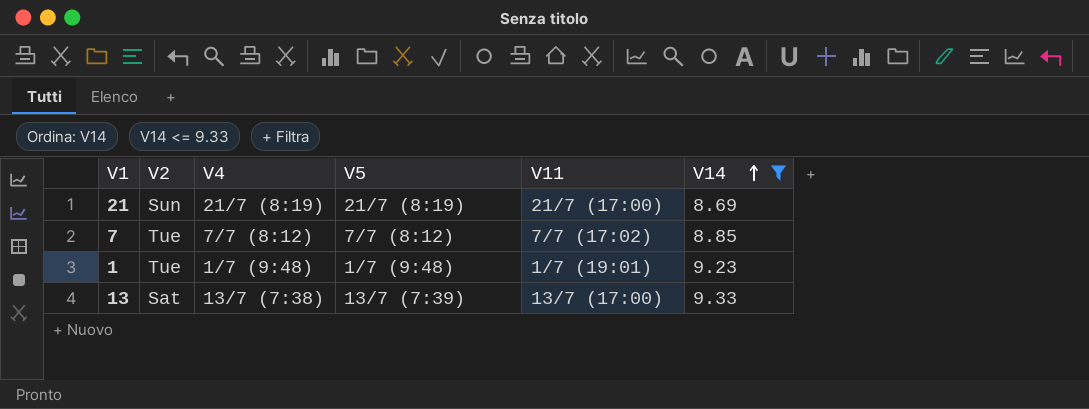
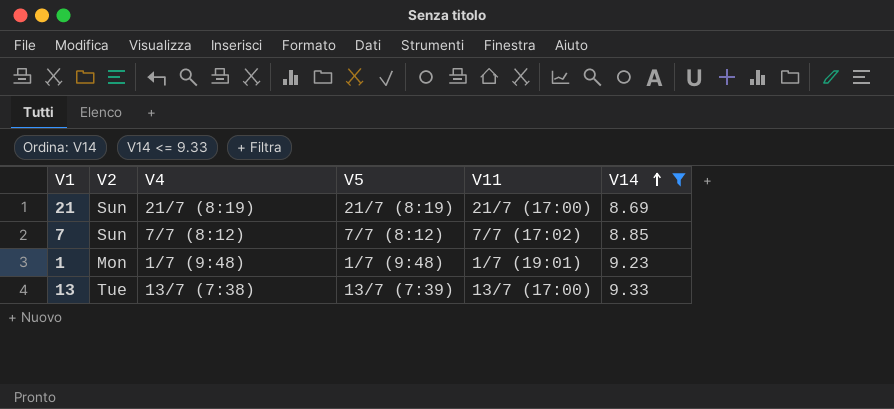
7 | V2: Tue -> Sun
1 | V2: Tue -> Mon
13 | V2: Sat -> Tue

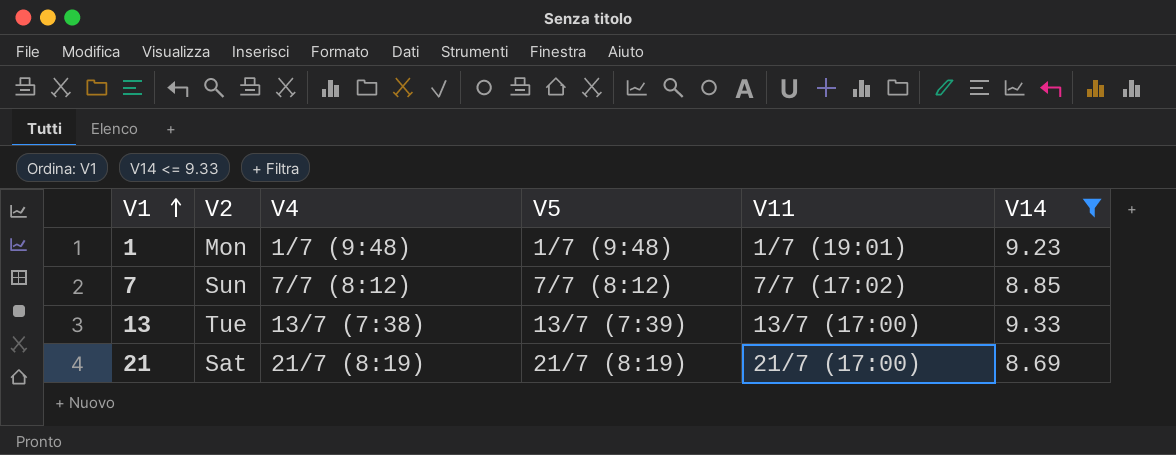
row order: V14 ascending -> V1 ascending
21 | V2: Sun -> Sat

